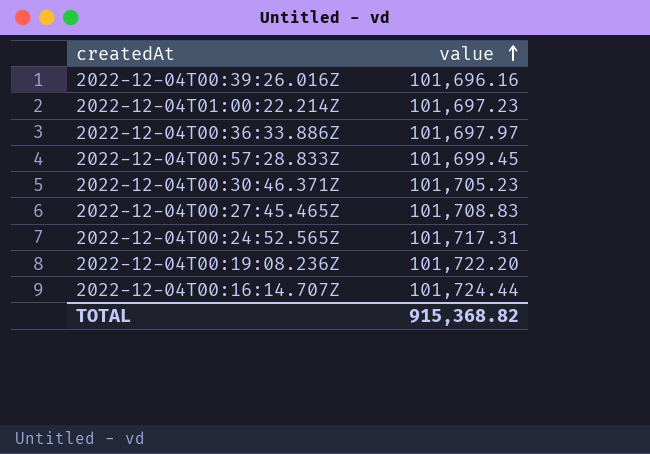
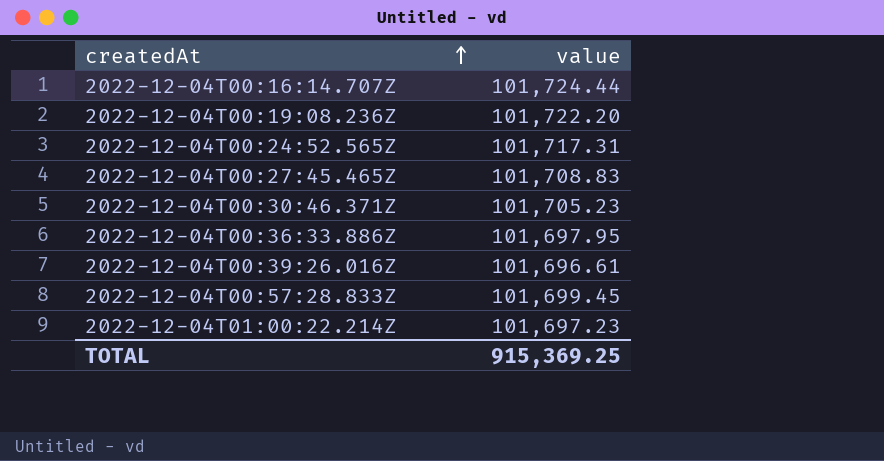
row order: value ascending -> createdAt ascending
2022-12-04T00:36:33.886Z | value: 101,697.97 -> 101,697.95
2022-12-04T00:39:26.016Z | value: 101,696.16 -> 101,696.61
TOTAL | value: 915,368.82 -> 915,369.25

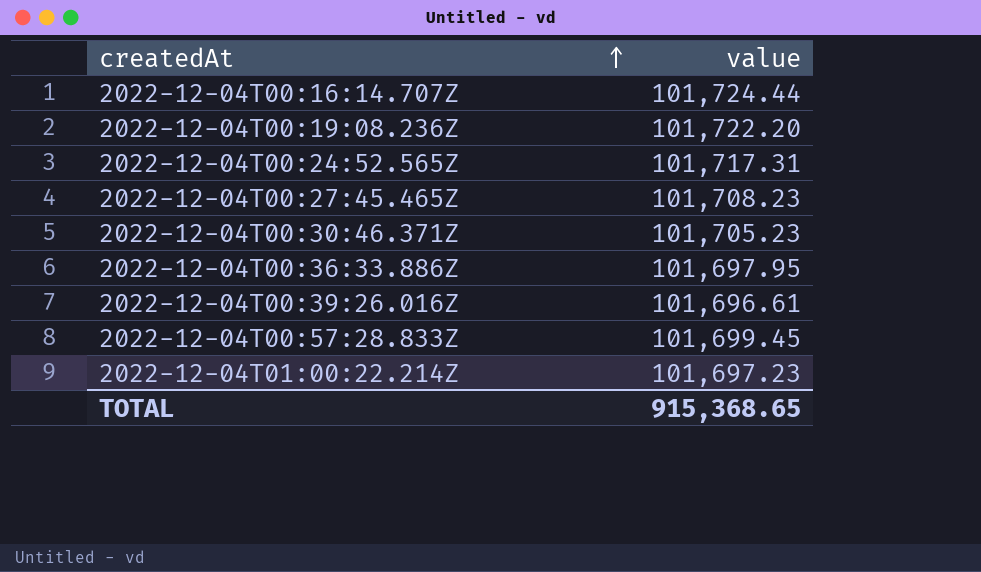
2022-12-04T00:27:45.465Z | value: 101,708.83 -> 101,708.23
TOTAL | value: 915,369.25 -> 915,368.65

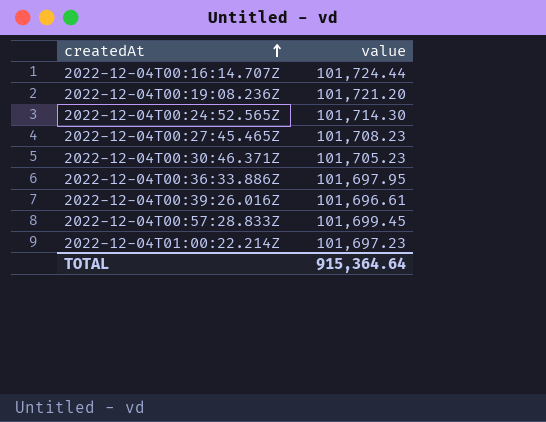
2022-12-04T00:19:08.236Z | value: 101,722.20 -> 101,721.20
2022-12-04T00:24:52.565Z | value: 101,717.31 -> 101,714.30
TOTAL | value: 915,368.65 -> 915,364.64

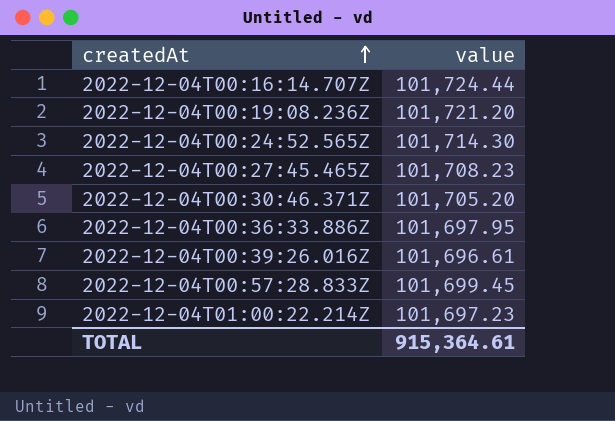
2022-12-04T00:30:46.371Z | value: 101,705.23 -> 101,705.20
TOTAL | value: 915,364.64 -> 915,364.61

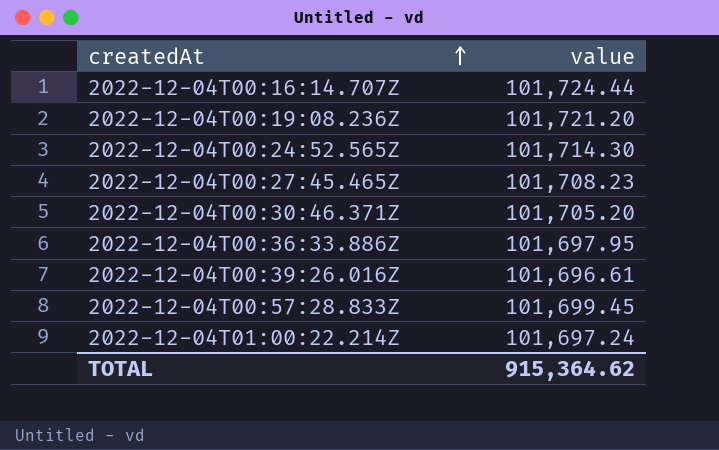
2022-12-04T01:00:22.214Z | value: 101,697.23 -> 101,697.24
TOTAL | value: 915,364.61 -> 915,364.62

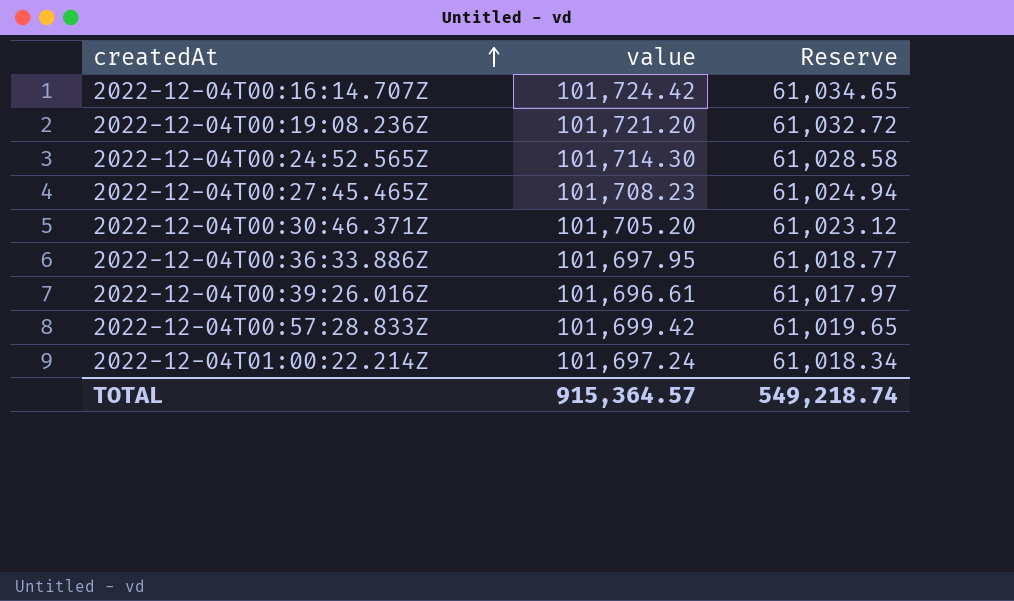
column Reserve | formula: none -> [value] * 0.6
2022-12-04T00:16:14.707Z | value: 101,724.44 -> 101,724.42
2022-12-04T00:57:28.833Z | value: 101,699.45 -> 101,699.42
TOTAL | value: 915,364.62 -> 915,364.57

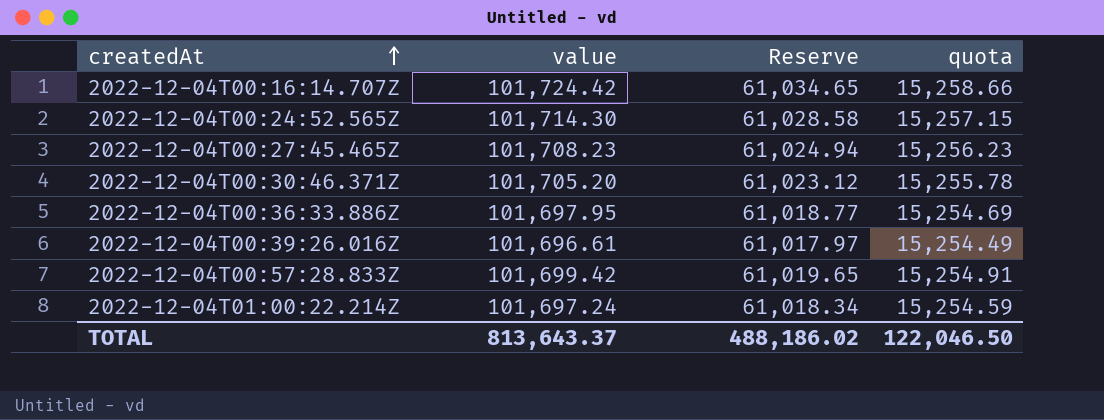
column quota | formula: none -> [value] * 0.15
row 2022-12-04T00:19:08.236Z: 101,721.20 | 61,032.72 -> none
TOTAL | value: 915,364.57 -> 813,643.37
TOTAL | Reserve: 549,218.74 -> 488,186.02

